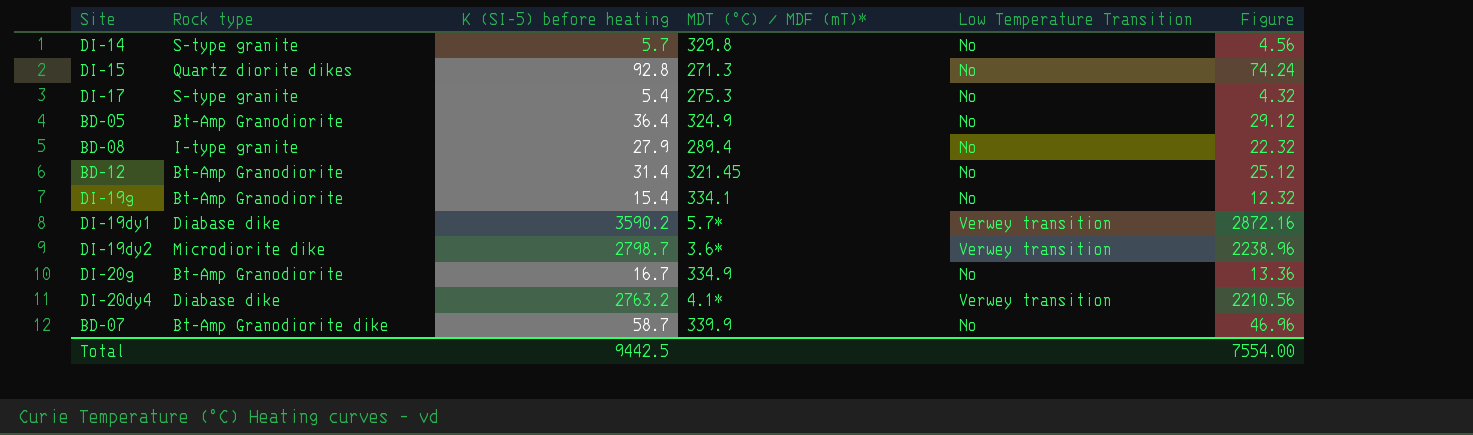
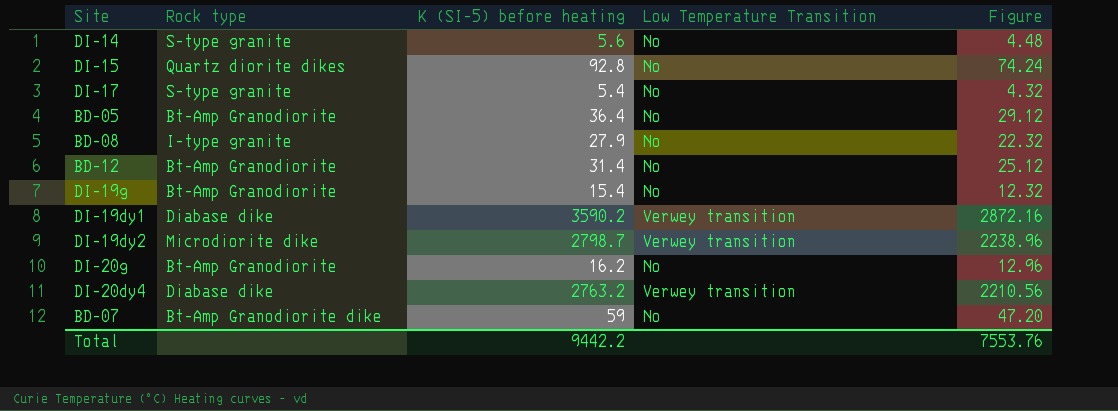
column MDT (°C) / MDF (mT)* | position: 4 -> none
DI-14 | K (SI-5) before heating: 5.7 -> 5.6
DI-14 | Figure: 4.56 -> 4.48
DI-20g | K (SI-5) before heating: 16.7 -> 16.2
DI-20g | Figure: 13.36 -> 12.96
BD-07 | K (SI-5) before heating: 58.7 -> 59
BD-07 | Figure: 46.96 -> 47.20
Total | K (SI-5) before heating: 9442.5 -> 9442.2
Total | Figure: 7554.00 -> 7553.76

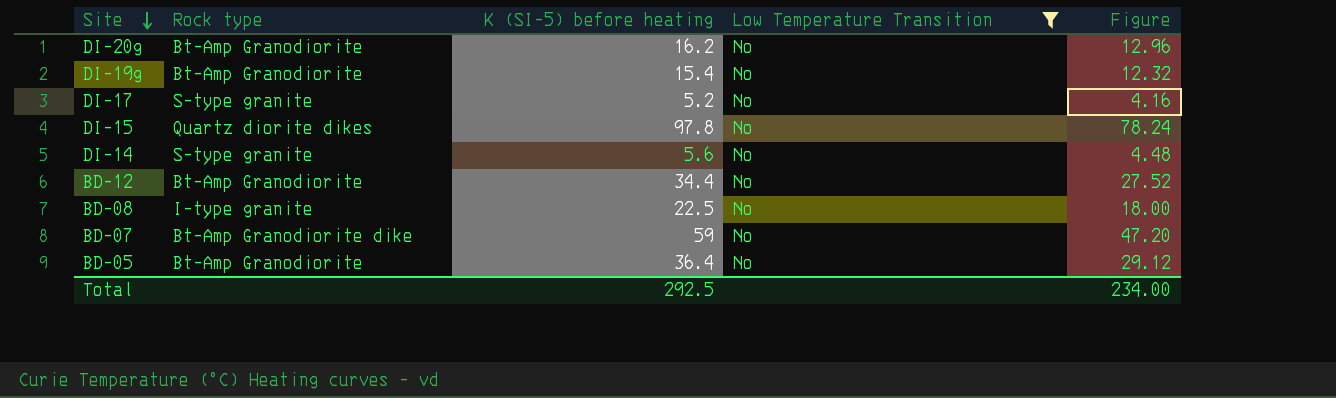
filter: none -> Low Temperature Transition = No
row order: none -> Site descending
DI-17 | K (SI-5) before heating: 5.4 -> 5.2
DI-17 | Figure: 4.32 -> 4.16
DI-15 | K (SI-5) before heating: 92.8 -> 97.8
DI-15 | Figure: 74.24 -> 78.24
BD-12 | K (SI-5) before heating: 31.4 -> 34.4
BD-12 | Figure: 25.12 -> 27.52
BD-08 | K (SI-5) before heating: 27.9 -> 22.5
BD-08 | Figure: 22.32 -> 18.00
Total | K (SI-5) before heating: 9442.2 -> 292.5
Total | Figure: 7553.76 -> 234.00

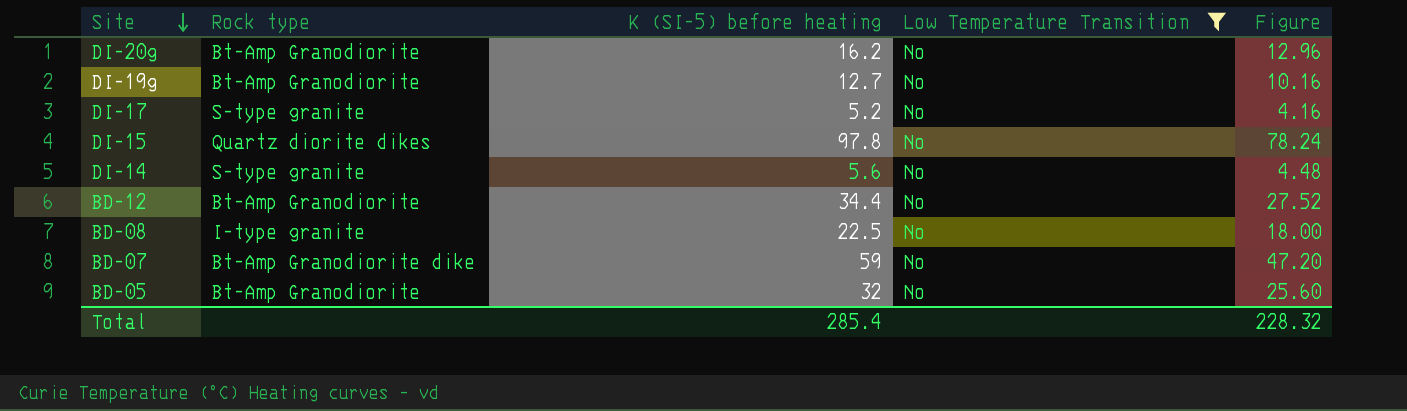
DI-19g | K (SI-5) before heating: 15.4 -> 12.7
DI-19g | Figure: 12.32 -> 10.16
BD-05 | K (SI-5) before heating: 36.4 -> 32
BD-05 | Figure: 29.12 -> 25.60
Total | K (SI-5) before heating: 292.5 -> 285.4
Total | Figure: 234.00 -> 228.32

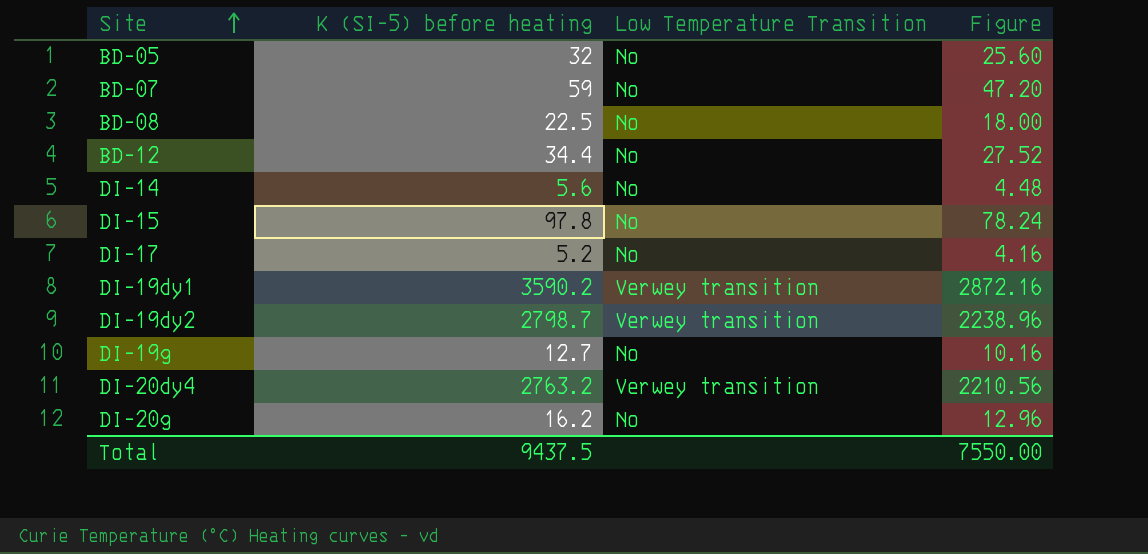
filter: Low Temperature Transition = No -> none
row order: Site descending -> Site ascending
column Rock type | position: 2 -> none
Total | K (SI-5) before heating: 285.4 -> 9437.5
Total | Figure: 228.32 -> 7550.00

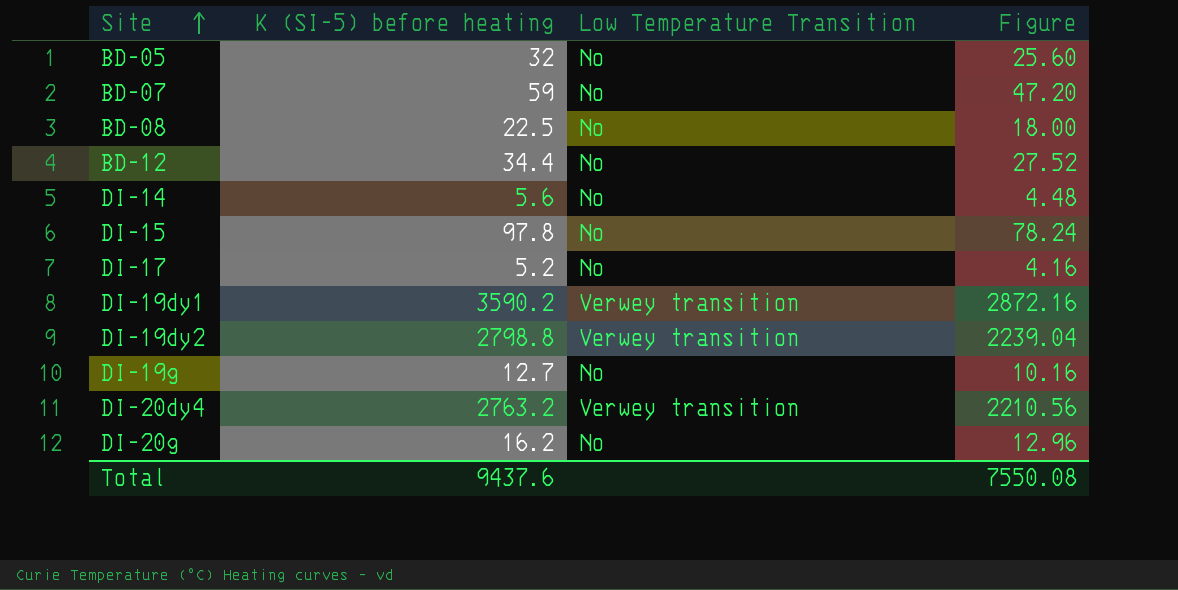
DI-19dy2 | K (SI-5) before heating: 2798.7 -> 2798.8
DI-19dy2 | Figure: 2238.96 -> 2239.04
Total | K (SI-5) before heating: 9437.5 -> 9437.6
Total | Figure: 7550.00 -> 7550.08

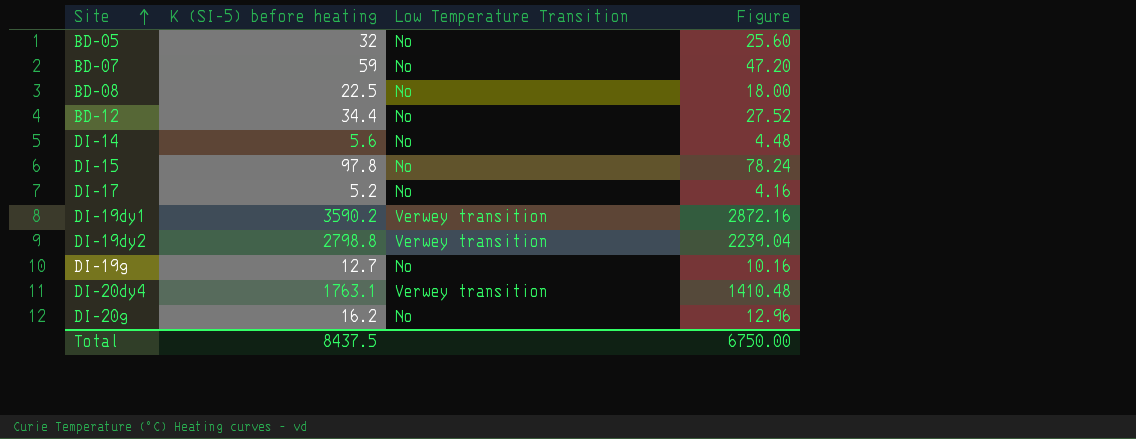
DI-20dy4 | K (SI-5) before heating: 2763.2 -> 1763.1
DI-20dy4 | Figure: 2210.56 -> 1410.48
Total | K (SI-5) before heating: 9437.6 -> 8437.5
Total | Figure: 7550.08 -> 6750.00

